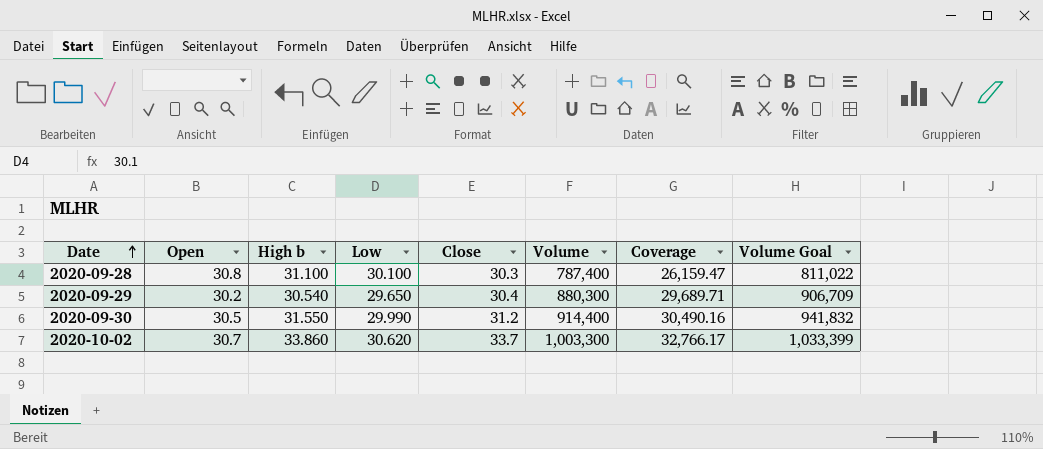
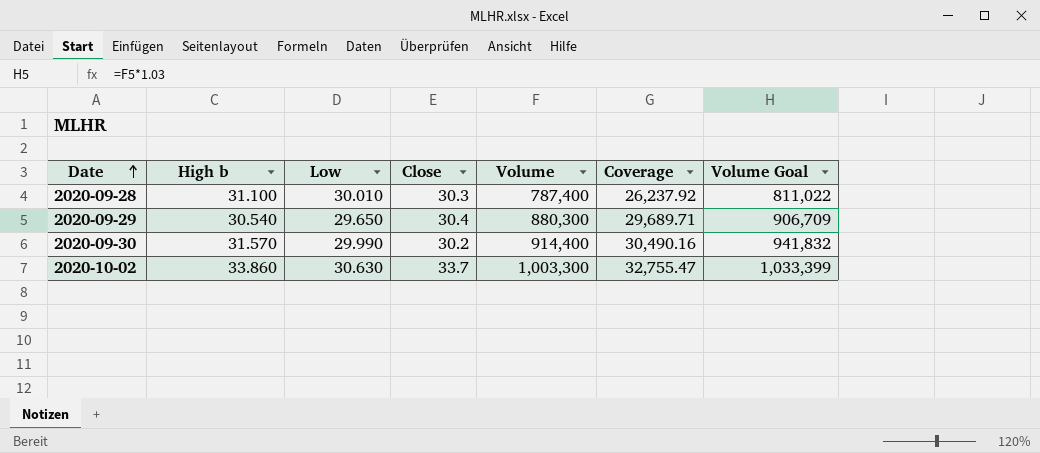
column Open | position: 2 -> none
2020-09-28 | Low: 30.100 -> 30.010
2020-09-28 | Coverage: 26,159.47 -> 26,237.92
2020-09-30 | High b: 31.550 -> 31.570
2020-09-30 | Close: 31.2 -> 30.2
2020-10-02 | Low: 30.620 -> 30.630
2020-10-02 | Coverage: 32,766.17 -> 32,755.47

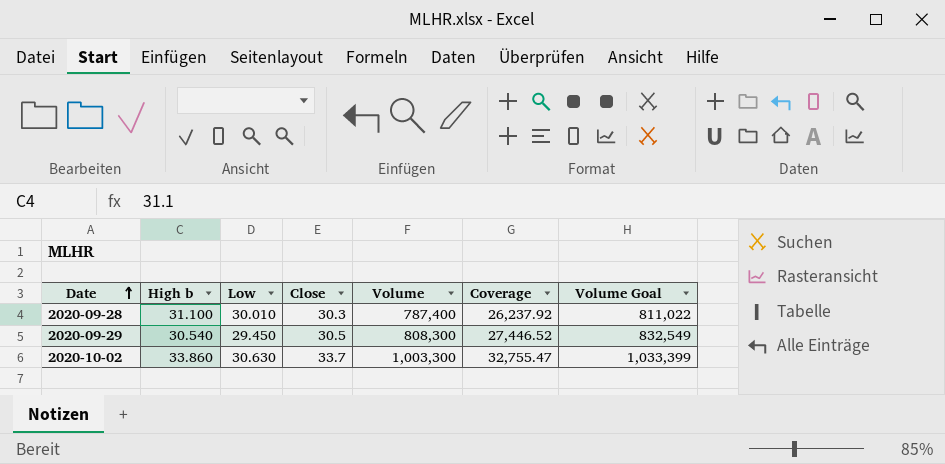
row 2020-09-30: 31.570 | 29.990 | 30.2 | 914,400 | 30,490.16 | 941,832 -> none
2020-09-29 | Low: 29.650 -> 29.450
2020-09-29 | Close: 30.4 -> 30.5
2020-09-29 | Volume: 880,300 -> 808,300
2020-09-29 | Coverage: 29,689.71 -> 27,446.52
2020-09-29 | Volume Goal: 906,709 -> 832,549

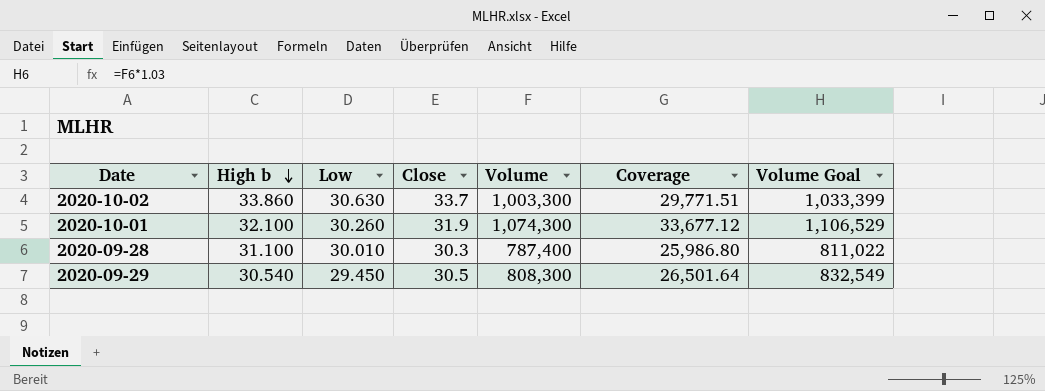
row order: Date ascending -> High b descending
column Coverage | formula: [Volume] / [Low] -> [Volume] / [Close]
row 2020-10-01: none -> 32.100 | 30.260 | 31.9 | 1,074,300 | 33,677.12 | 1,106,529

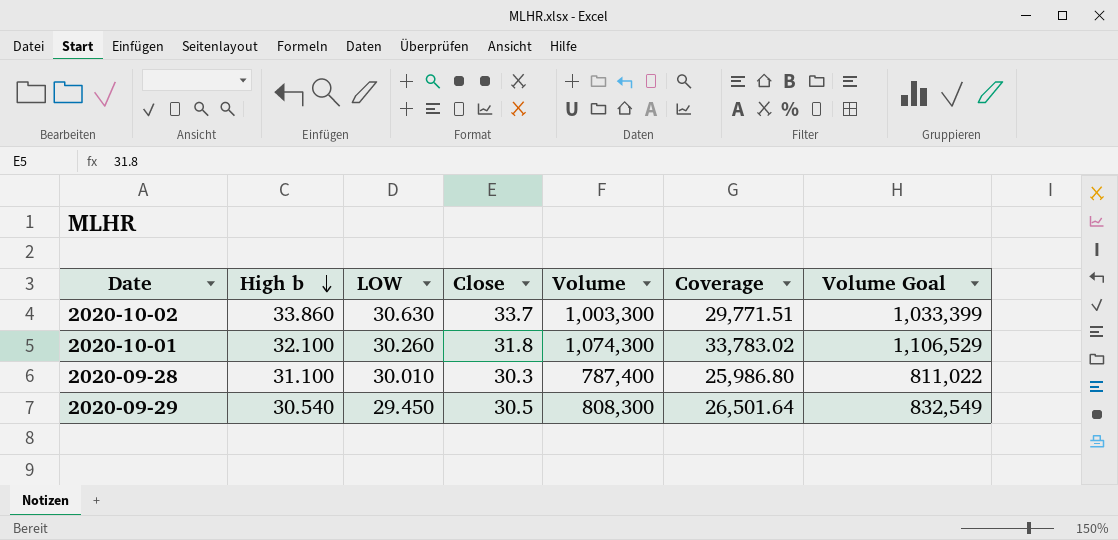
column name: Low -> LOW
2020-10-01 | Close: 31.9 -> 31.8
2020-10-01 | Coverage: 33,677.12 -> 33,783.02

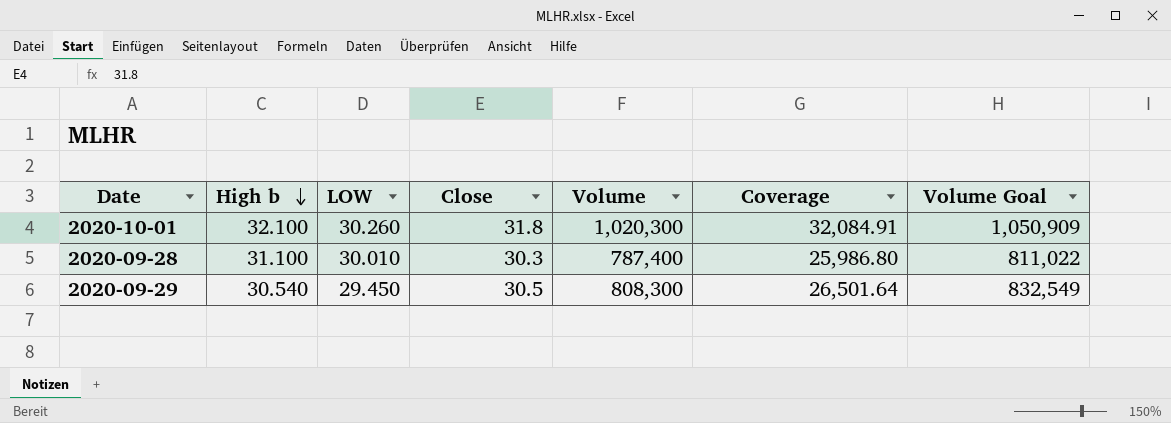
row 2020-10-02: 33.860 | 30.630 | 33.7 | 1,003,300 | 29,771.51 | 1,033,399 -> none
2020-10-01 | Volume: 1,074,300 -> 1,020,300
2020-10-01 | Coverage: 33,783.02 -> 32,084.91
2020-10-01 | Volume Goal: 1,106,529 -> 1,050,909

